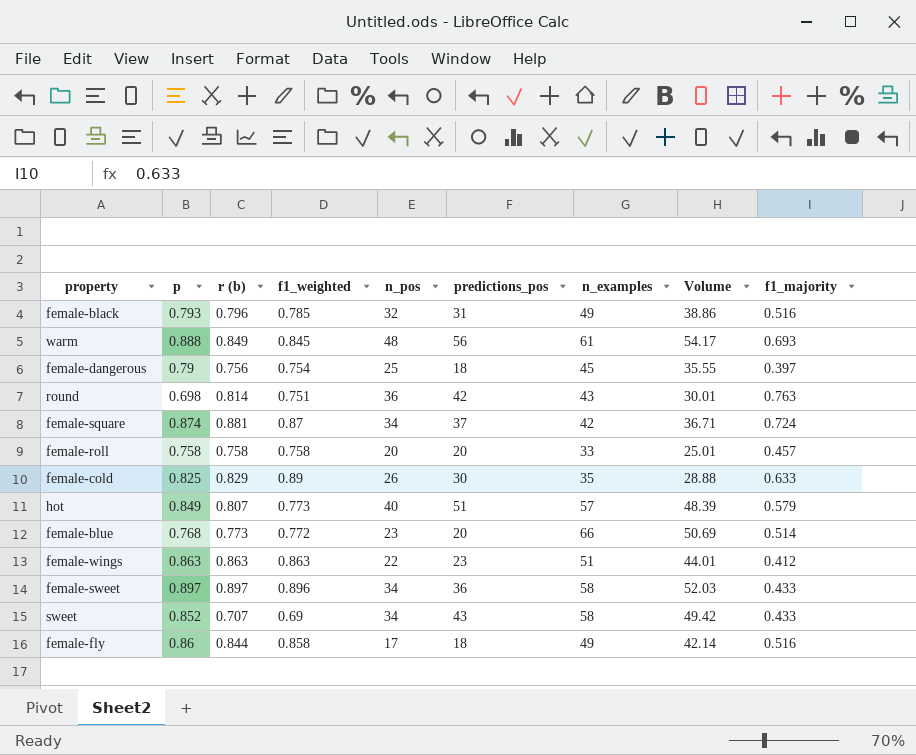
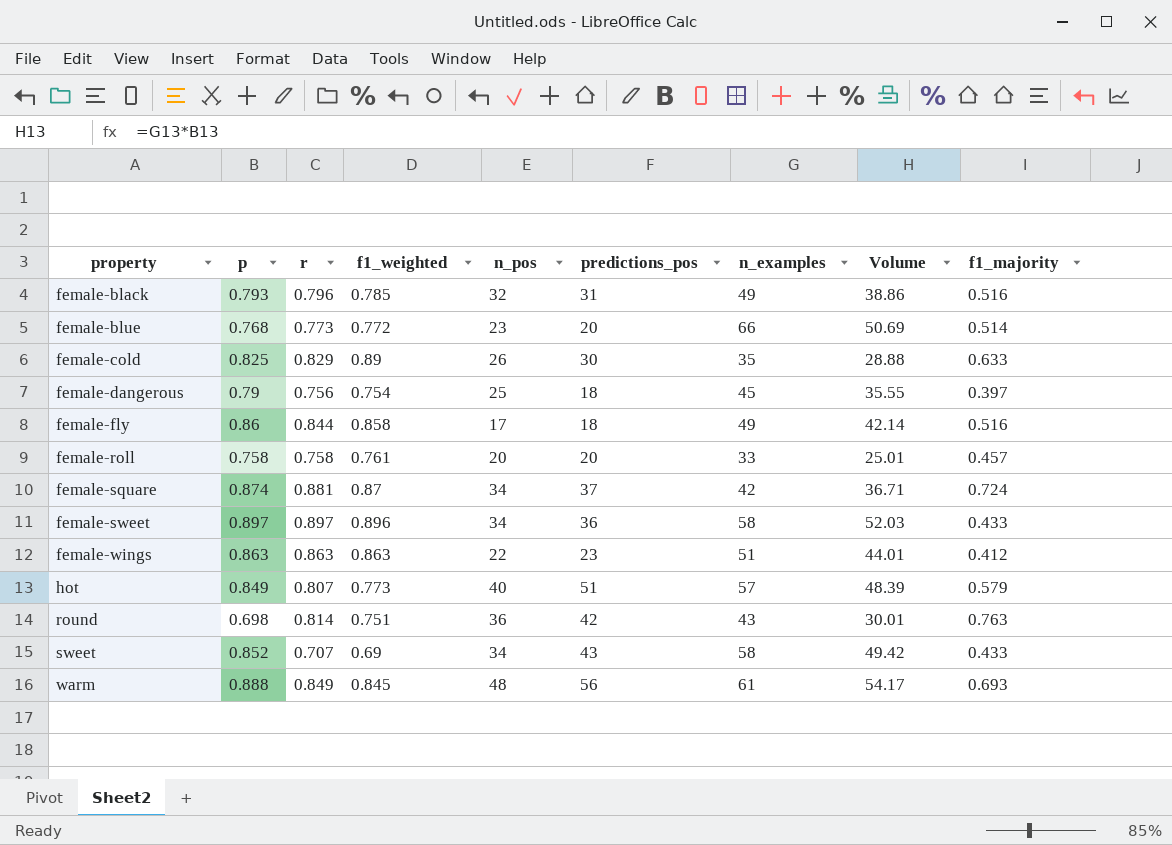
row order: none -> property ascending
column name: r (b) -> r
female-roll | f1_weighted: 0.758 -> 0.761

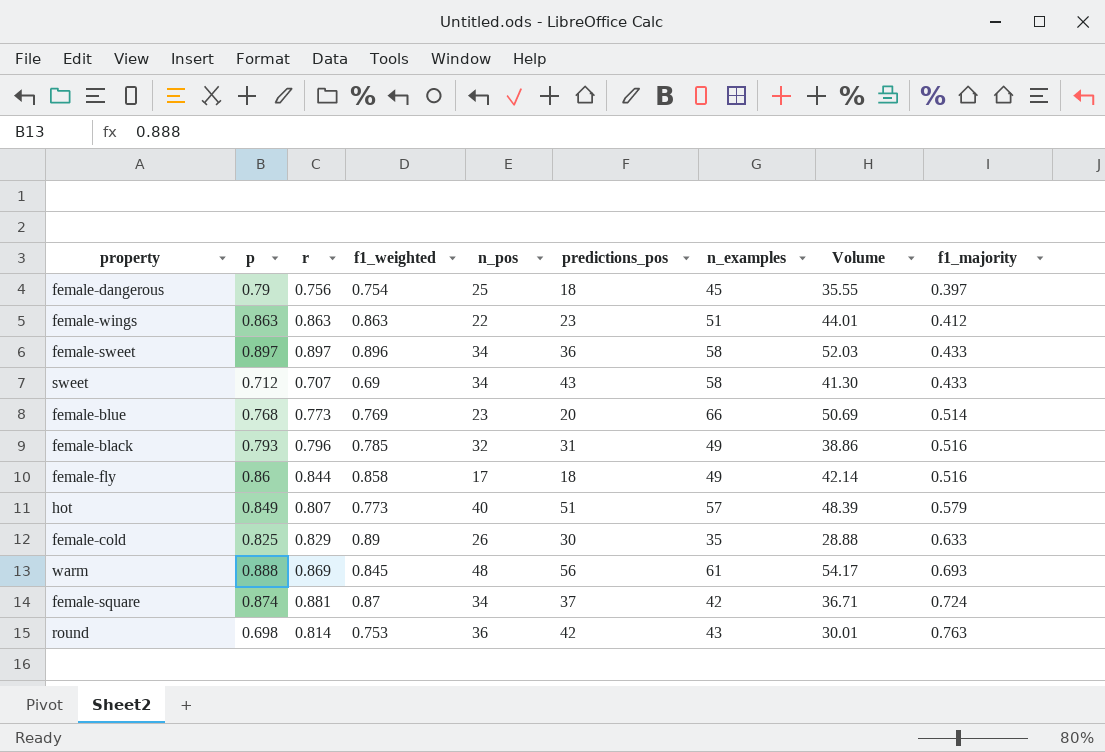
row order: property ascending -> f1_majority ascending
row female-roll: 0.758 | 0.758 | 0.761 | 20 | 20 | 33 | 25.01 | 0.457 -> none
sweet | p: 0.852 -> 0.712
sweet | Volume: 49.42 -> 41.30
female-blue | f1_weighted: 0.772 -> 0.769
warm | r: 0.849 -> 0.869
round | f1_weighted: 0.751 -> 0.753

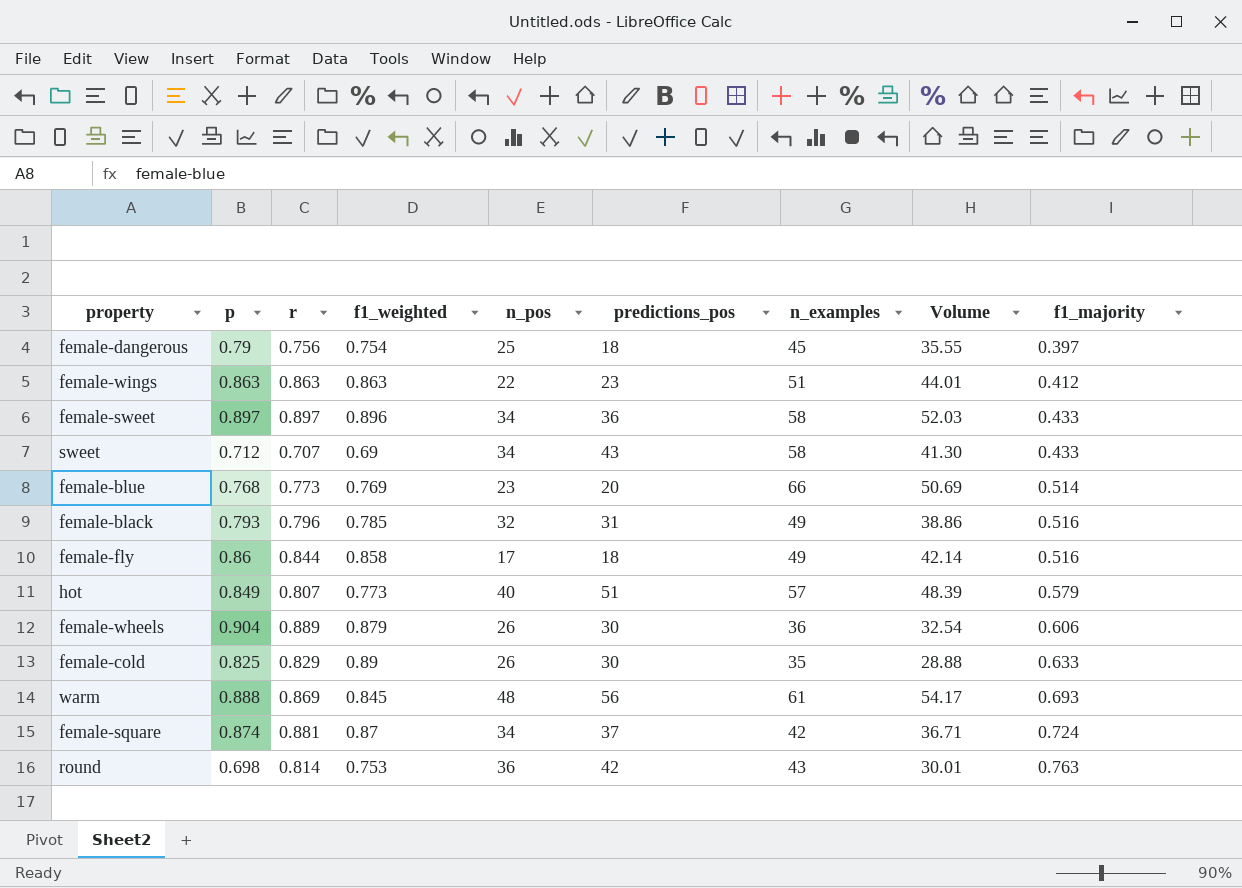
row female-wheels: none -> 0.904 | 0.889 | 0.879 | 26 | 30 | 36 | 32.54 | 0.606

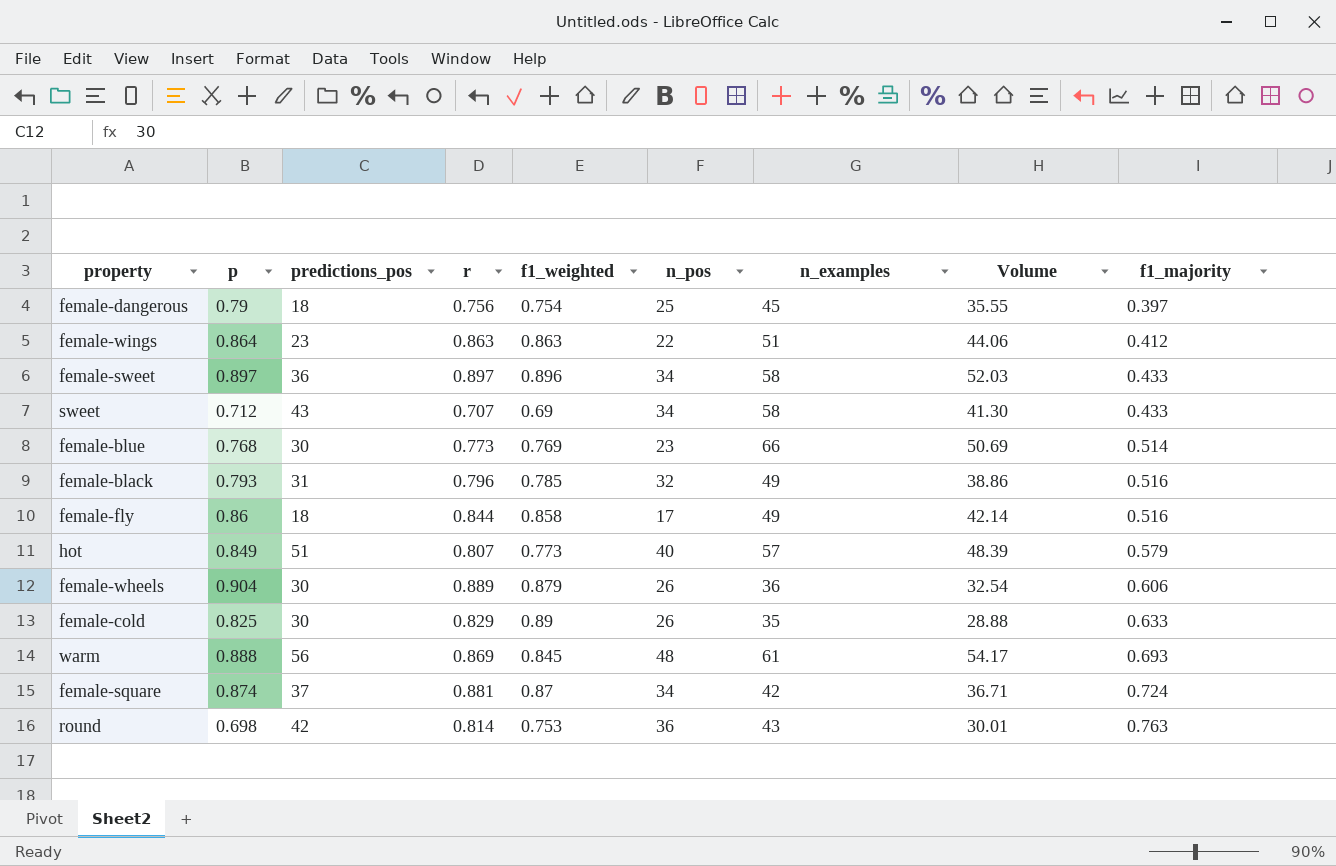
column predictions_pos | position: 6 -> 3
female-wings | p: 0.863 -> 0.864
female-wings | Volume: 44.01 -> 44.06
female-blue | predictions_pos: 20 -> 30

